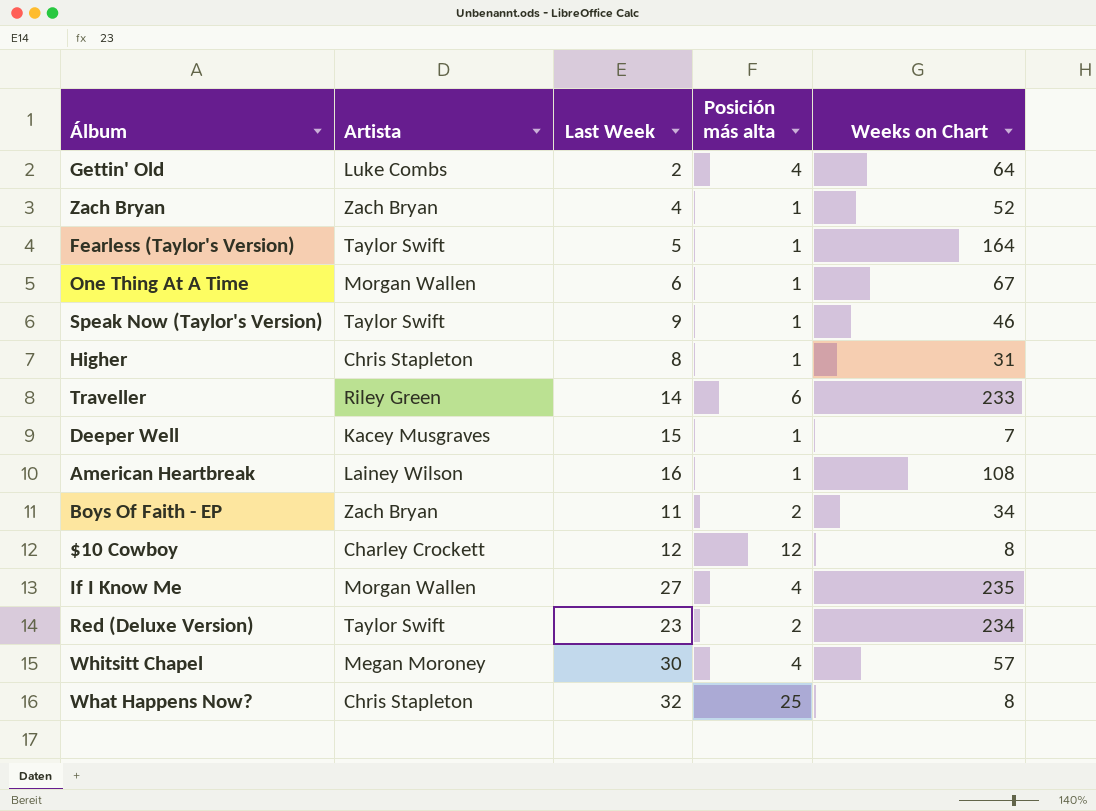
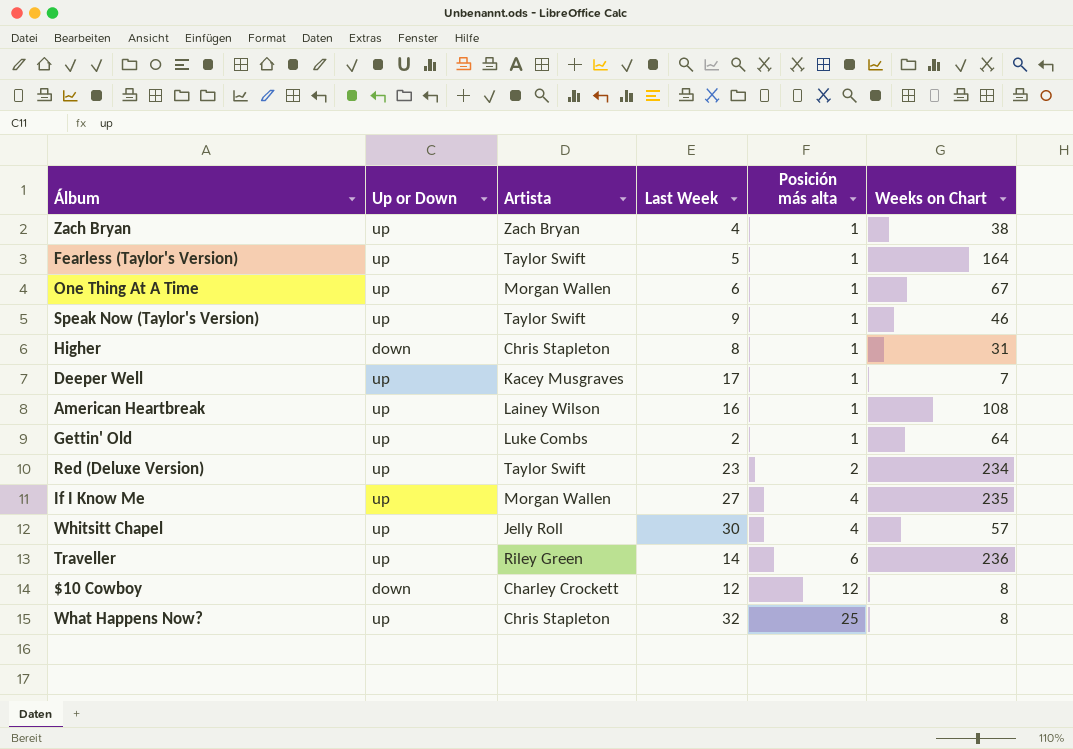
row order: none -> Posición más alta ascending
column Up or Down | position: none -> 2
row Boys Of Faith - EP: Zach Bryan | 11 | 2 | 34 -> none
Zach Bryan | Weeks on Chart: 52 -> 38
Deeper Well | Last Week: 15 -> 17
Gettin' Old | Posición más alta: 4 -> 1
Whitsitt Chapel | Artista: Megan Moroney -> Jelly Roll
Traveller | Weeks on Chart: 233 -> 236

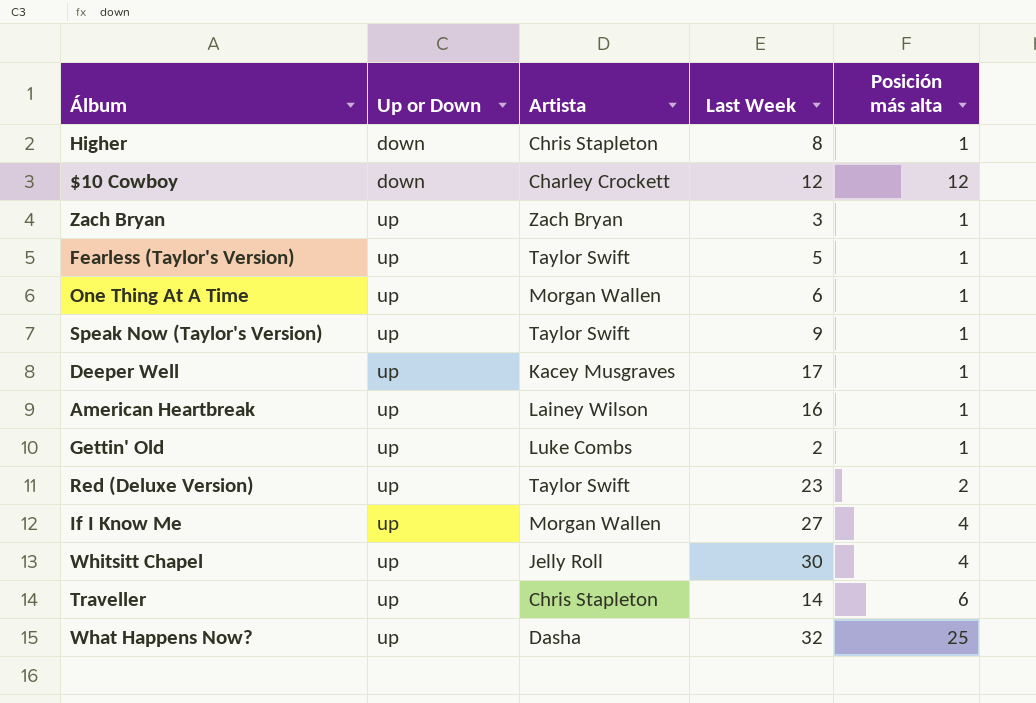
row order: Posición más alta ascending -> Up or Down ascending
column Weeks on Chart | position: 6 -> none
Zach Bryan | Last Week: 4 -> 3
Traveller | Artista: Riley Green -> Chris Stapleton
What Happens Now? | Artista: Chris Stapleton -> Dasha

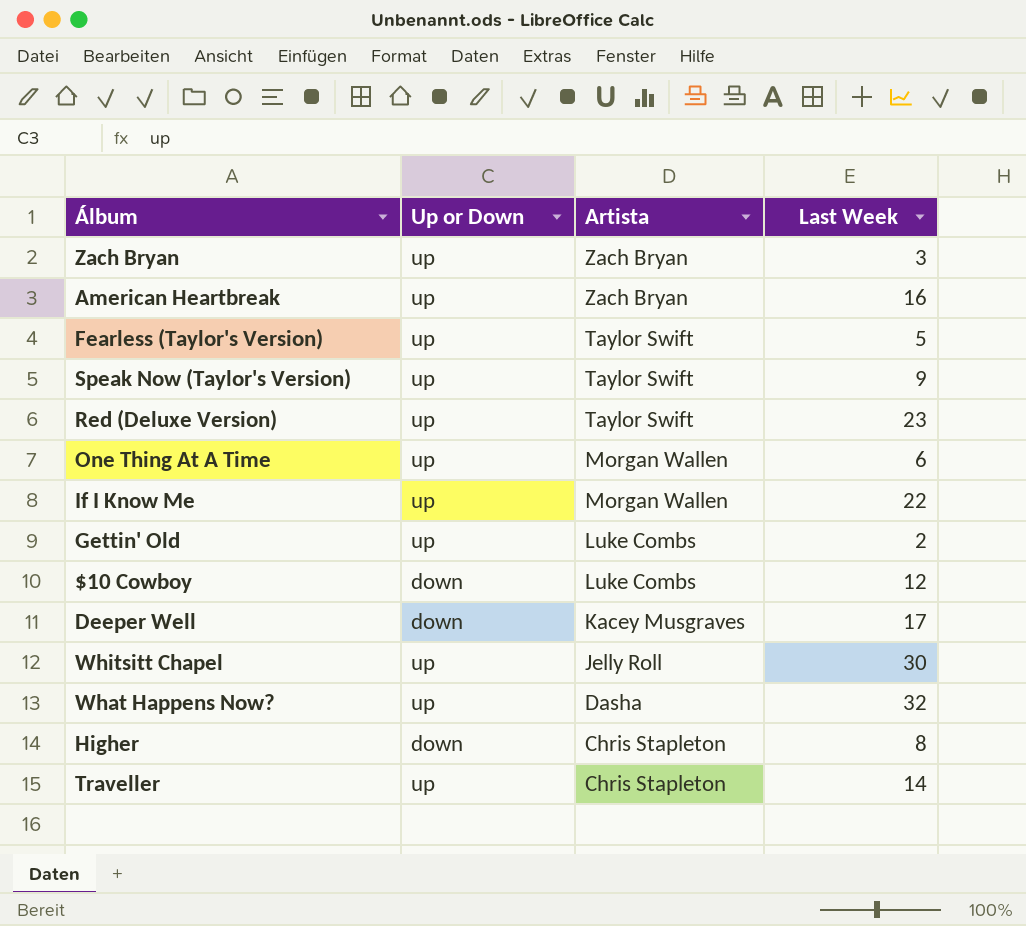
row order: Up or Down ascending -> Artista descending
column Posición más alta | position: 5 -> none
American Heartbreak | Artista: Lainey Wilson -> Zach Bryan
If I Know Me | Last Week: 27 -> 22
$10 Cowboy | Artista: Charley Crockett -> Luke Combs
Deeper Well | Up or Down: up -> down

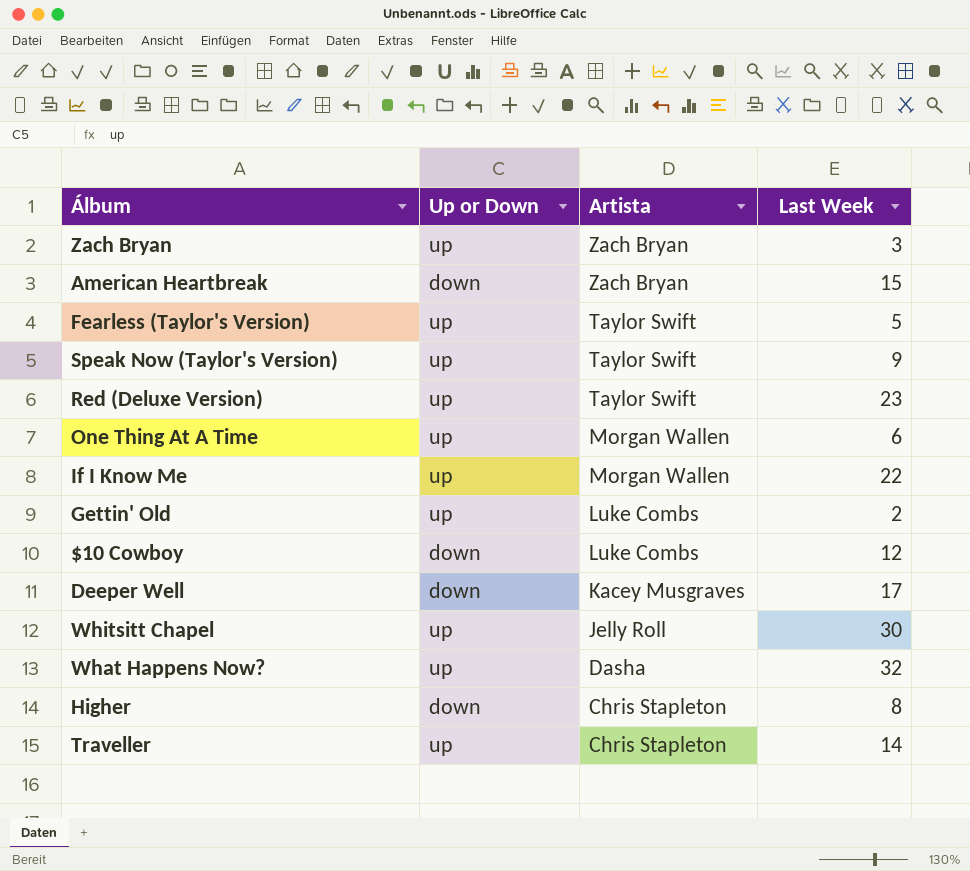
American Heartbreak | Up or Down: up -> down
American Heartbreak | Last Week: 16 -> 15

